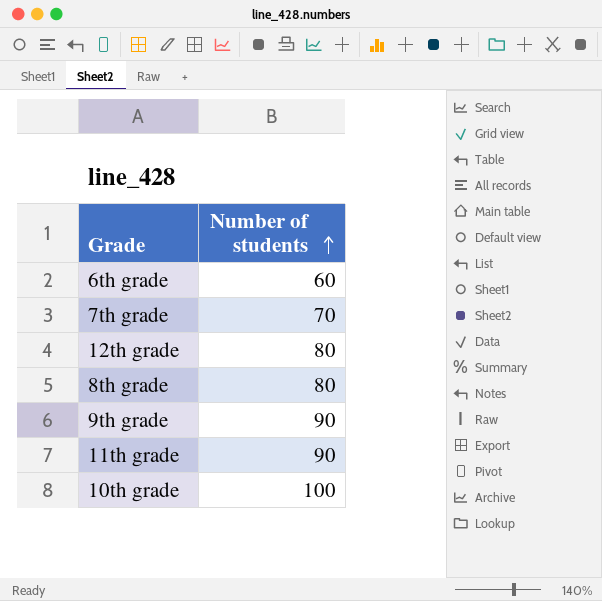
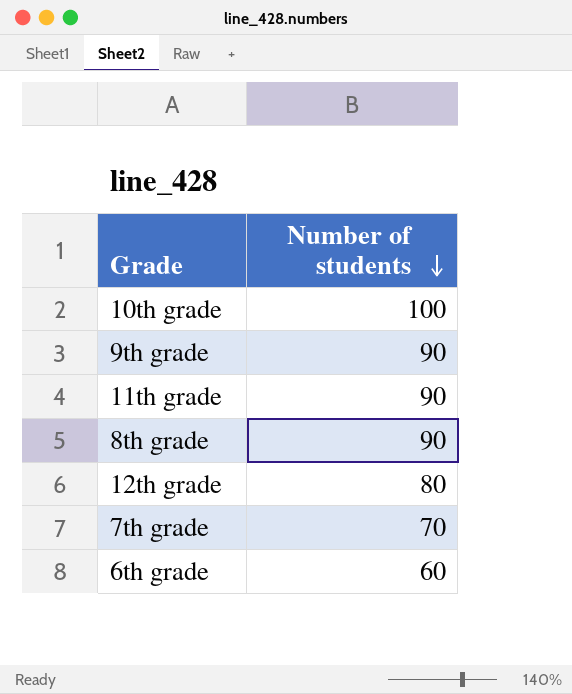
row order: Number of students ascending -> Number of students descending
8th grade | Number of students: 80 -> 90

